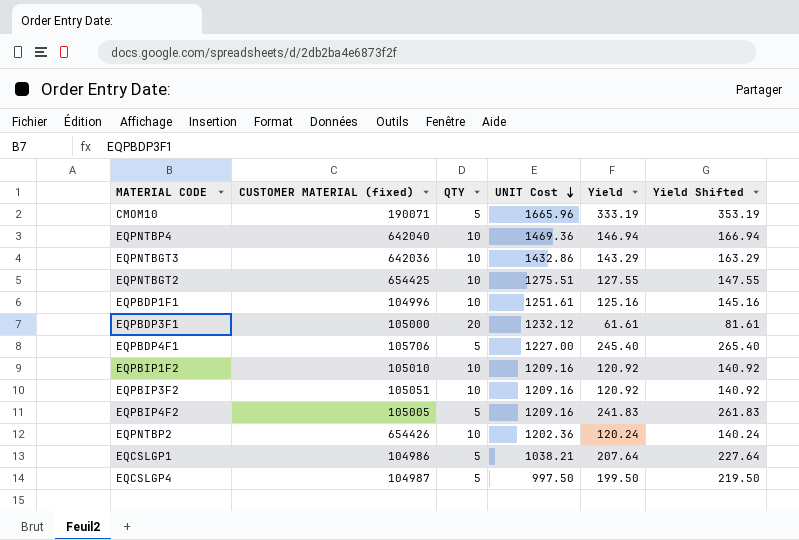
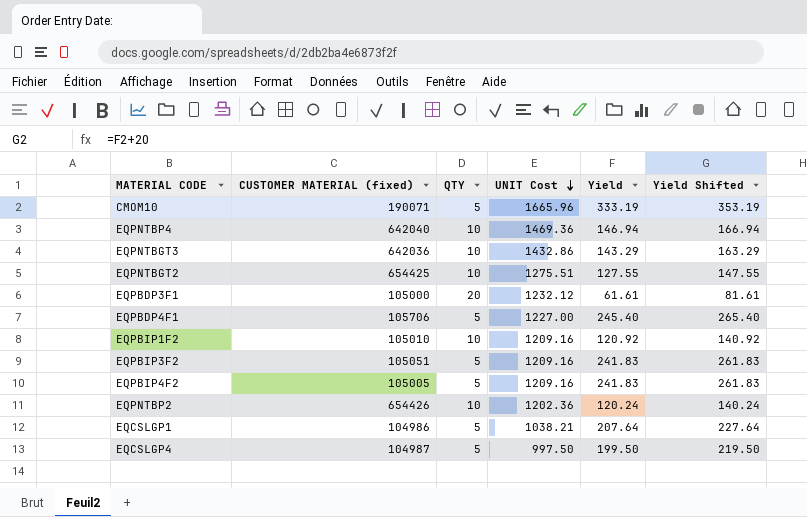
row EQPBDP1F1: 104996 | 10 | 1251.61 | 125.16 | 145.16 -> none
EQPBIP3F2 | QTY: 10 -> 5
EQPBIP3F2 | Yield: 120.92 -> 241.83
EQPBIP3F2 | Yield Shifted: 140.92 -> 261.83

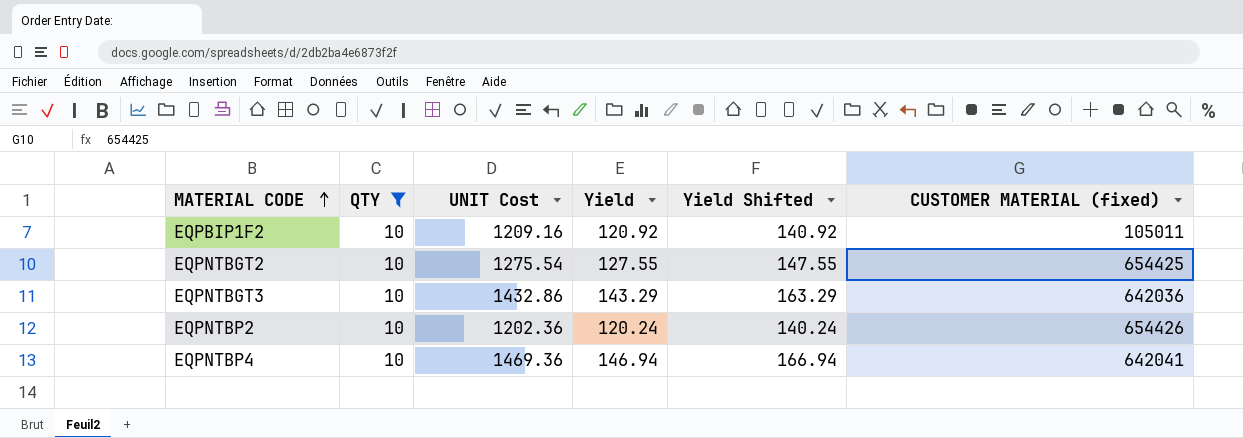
filter: none -> QTY = 10
row order: UNIT Cost descending -> MATERIAL CODE ascending
column CUSTOMER MATERIAL (fixed) | position: 2 -> 6
EQPBIP1F2 | CUSTOMER MATERIAL (fixed): 105010 -> 105011
EQPNTBGT2 | UNIT Cost: 1275.51 -> 1275.54
EQPNTBP4 | CUSTOMER MATERIAL (fixed): 642040 -> 642041

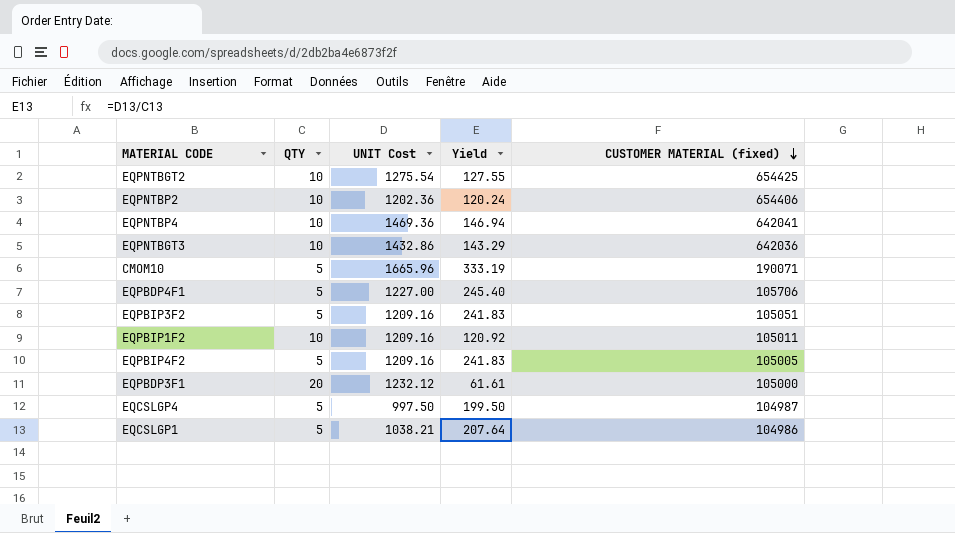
filter: QTY = 10 -> none
row order: MATERIAL CODE ascending -> CUSTOMER MATERIAL (fixed) descending
column Yield Shifted | formula: [Yield] + 20 -> none
EQPNTBP2 | CUSTOMER MATERIAL (fixed): 654426 -> 654406

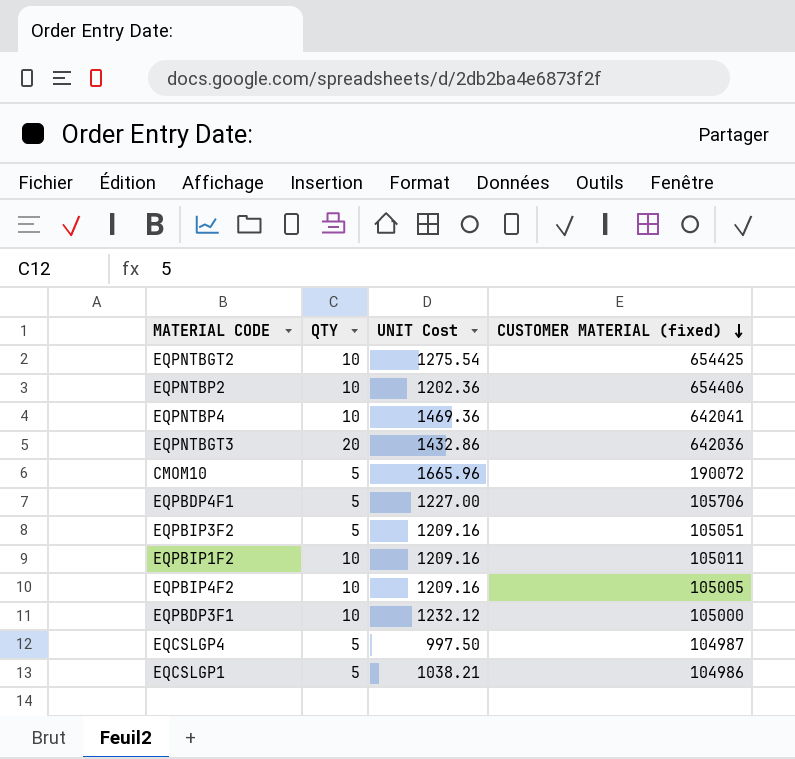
column Yield | formula: [UNIT Cost] / [QTY] -> none
EQPNTBGT3 | QTY: 10 -> 20
CMOM10 | CUSTOMER MATERIAL (fixed): 190071 -> 190072
EQPBIP4F2 | QTY: 5 -> 10
EQPBDP3F1 | QTY: 20 -> 10

